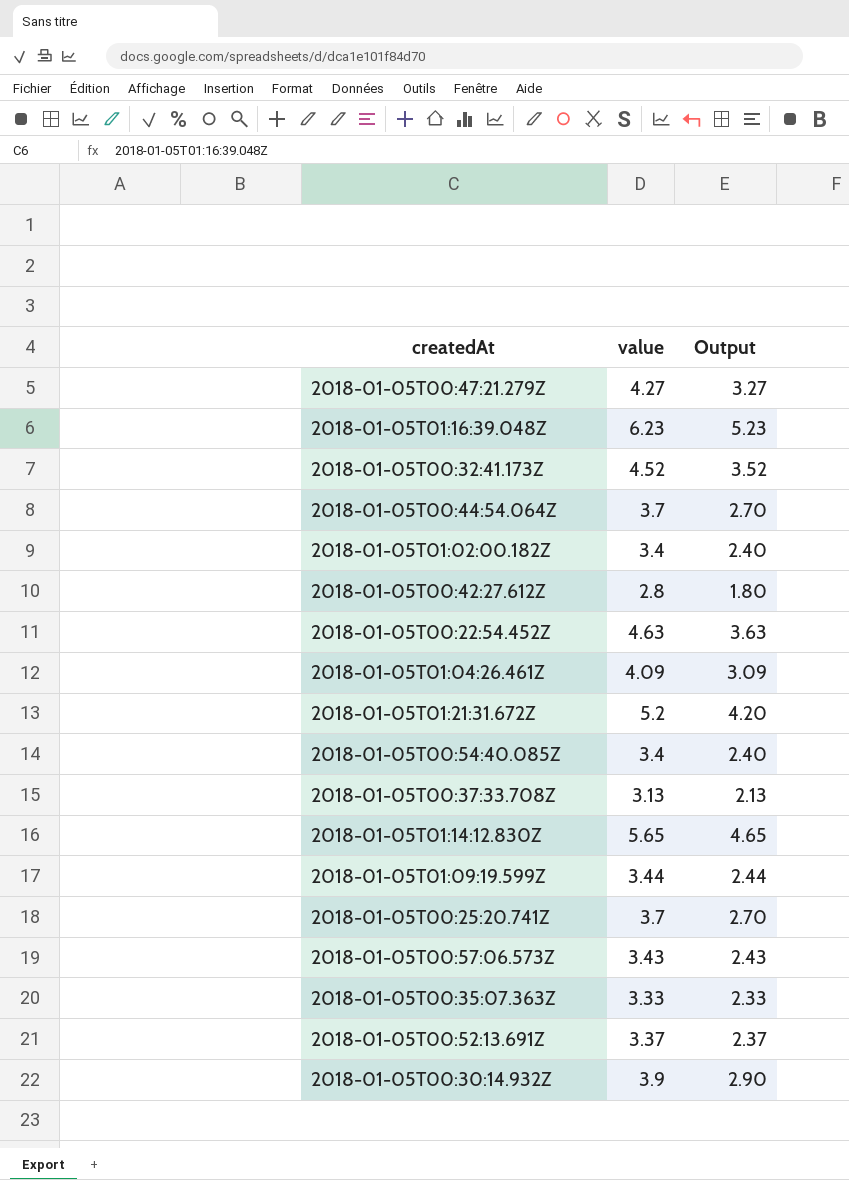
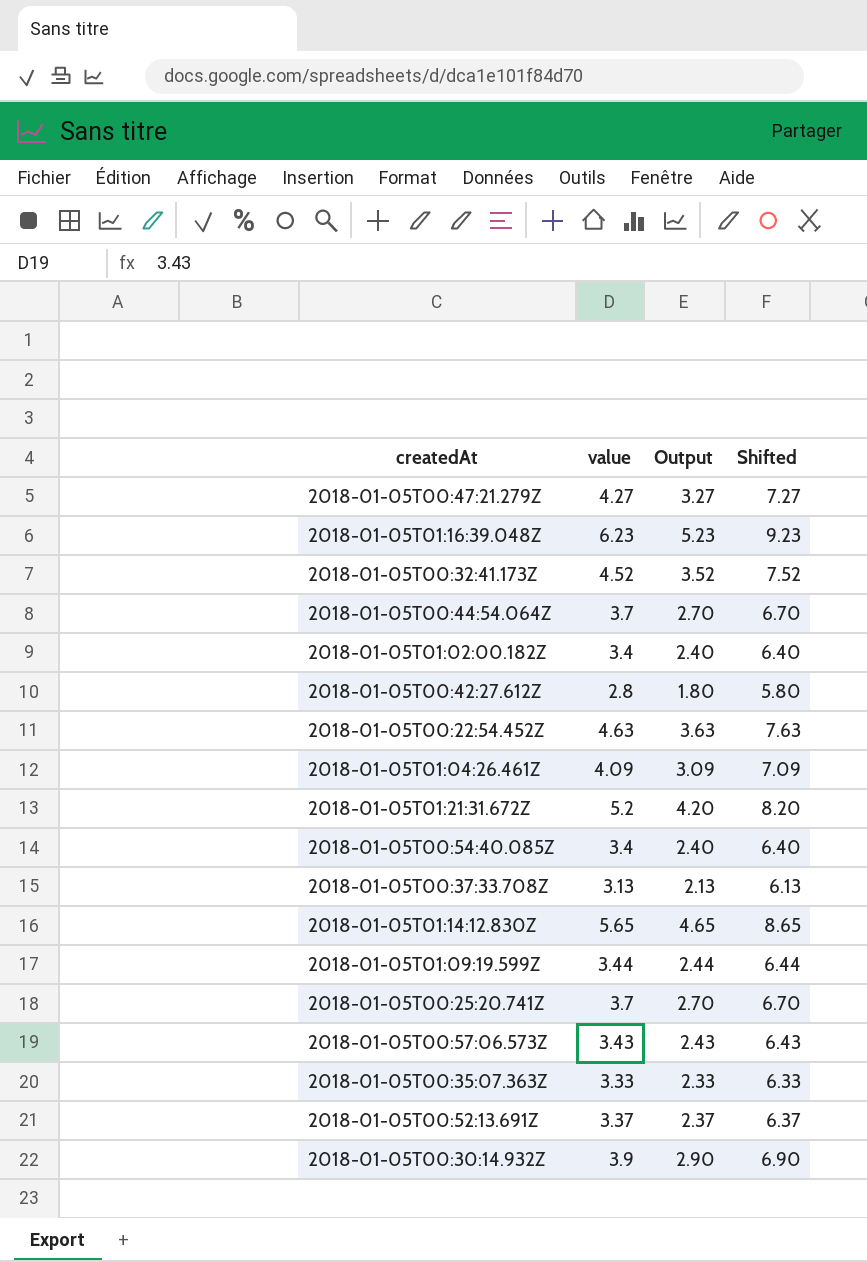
column Shifted | formula: none -> [value] + 3

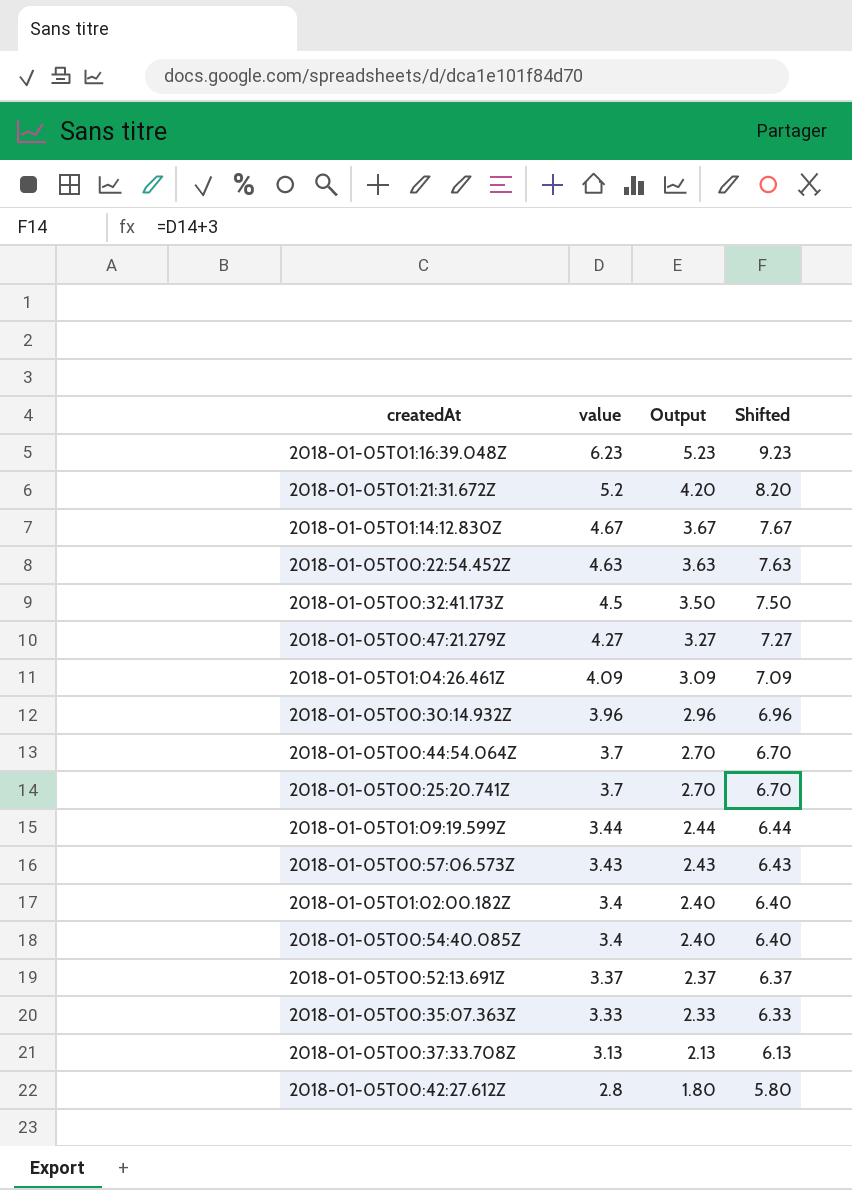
row order: none -> value descending
2018-01-05T01:14:12.830Z | value: 5.65 -> 4.67
2018-01-05T01:14:12.830Z | Output: 4.65 -> 3.67
2018-01-05T01:14:12.830Z | Shifted: 8.65 -> 7.67
2018-01-05T00:32:41.173Z | value: 4.52 -> 4.5
2018-01-05T00:32:41.173Z | Output: 3.52 -> 3.50
2018-01-05T00:32:41.173Z | Shifted: 7.52 -> 7.50
2018-01-05T00:30:14.932Z | value: 3.9 -> 3.96
2018-01-05T00:30:14.932Z | Output: 2.90 -> 2.96
2018-01-05T00:30:14.932Z | Shifted: 6.90 -> 6.96

